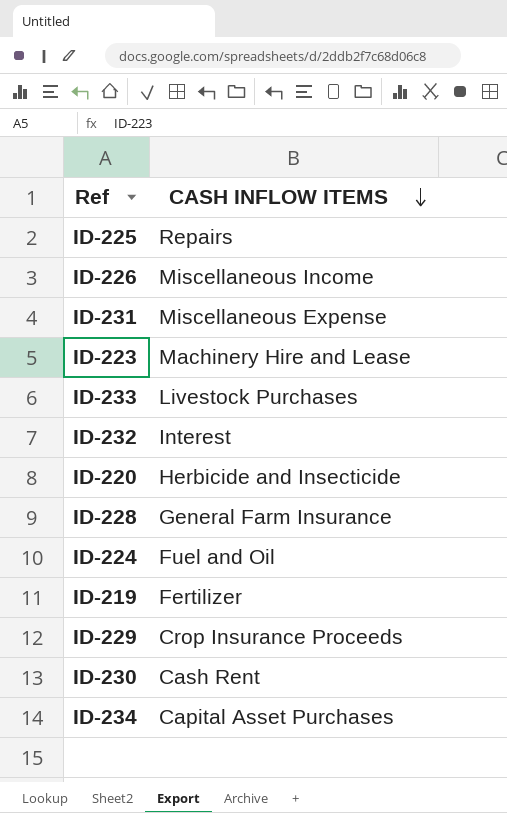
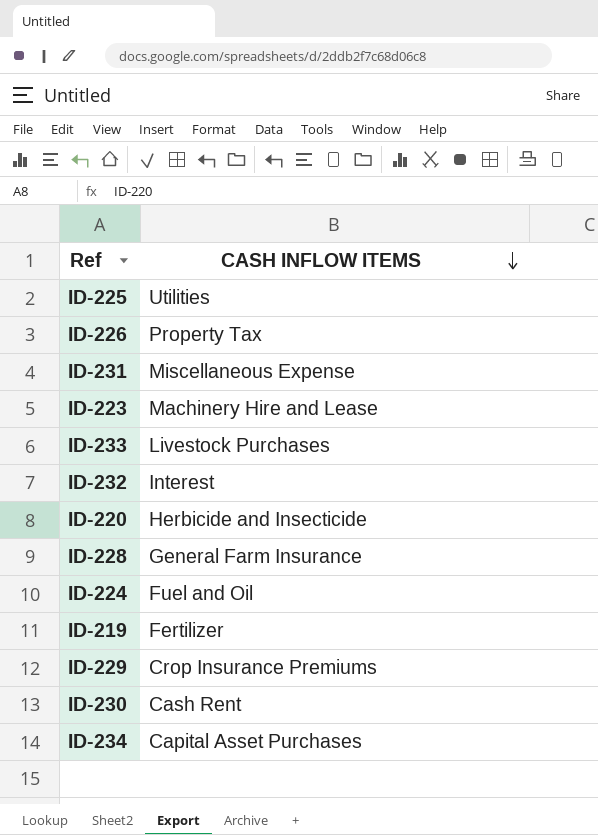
ID-225 | CASH INFLOW ITEMS: Repairs -> Utilities
ID-226 | CASH INFLOW ITEMS: Miscellaneous Income -> Property Tax
ID-229 | CASH INFLOW ITEMS: Crop Insurance Proceeds -> Crop Insurance Premiums

